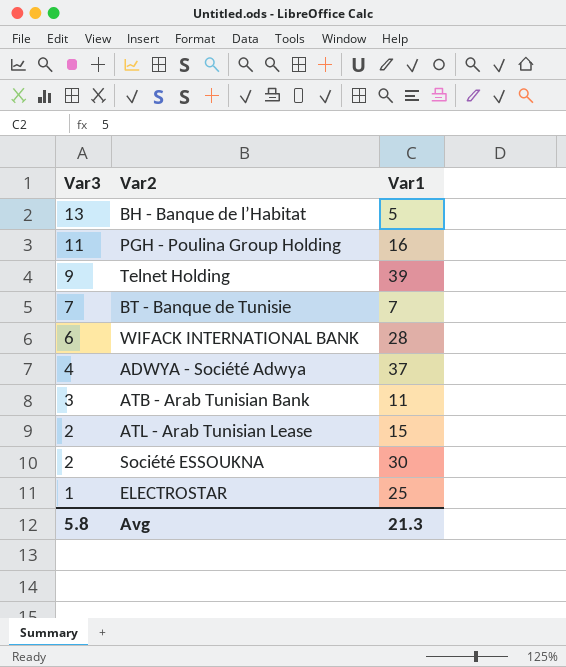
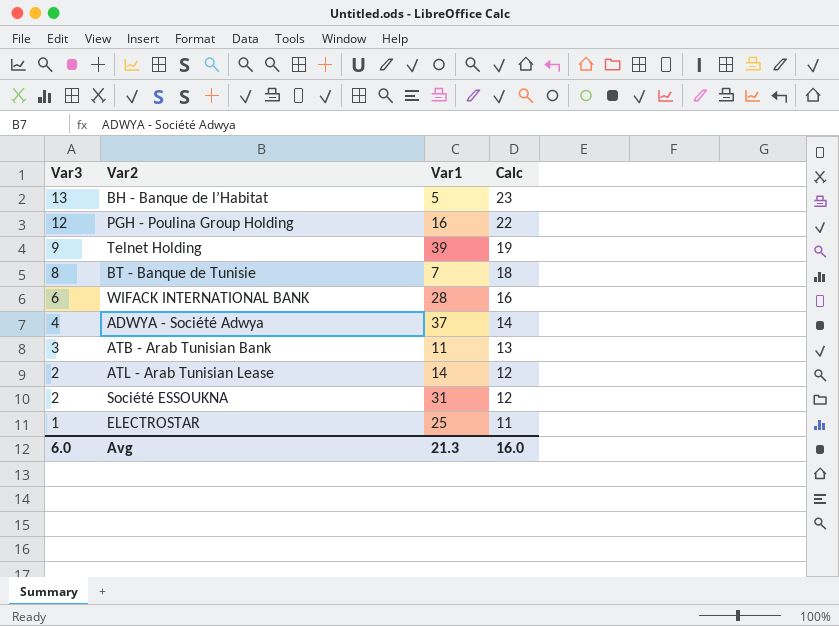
column Calc | formula: none -> [Var3] + 10
PGH - Poulina Group Holding | Var3: 11 -> 12
BT - Banque de Tunisie | Var3: 7 -> 8
ATL - Arab Tunisian Lease | Var1: 15 -> 14
Société ESSOUKNA | Var1: 30 -> 31
Avg | Var3: 5.8 -> 6.0

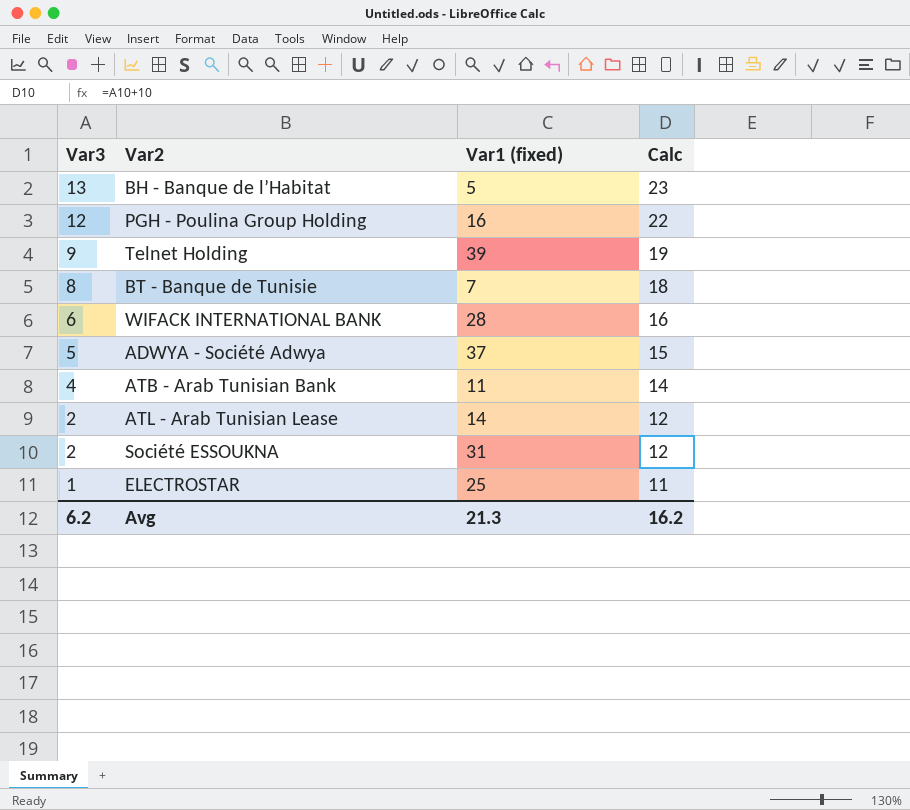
column name: Var1 -> Var1 (fixed)
ADWYA - Société Adwya | Var3: 4 -> 5
ADWYA - Société Adwya | Calc: 14 -> 15
ATB - Arab Tunisian Bank | Var3: 3 -> 4
ATB - Arab Tunisian Bank | Calc: 13 -> 14
Avg | Var3: 6.0 -> 6.2
Avg | Calc: 16.0 -> 16.2

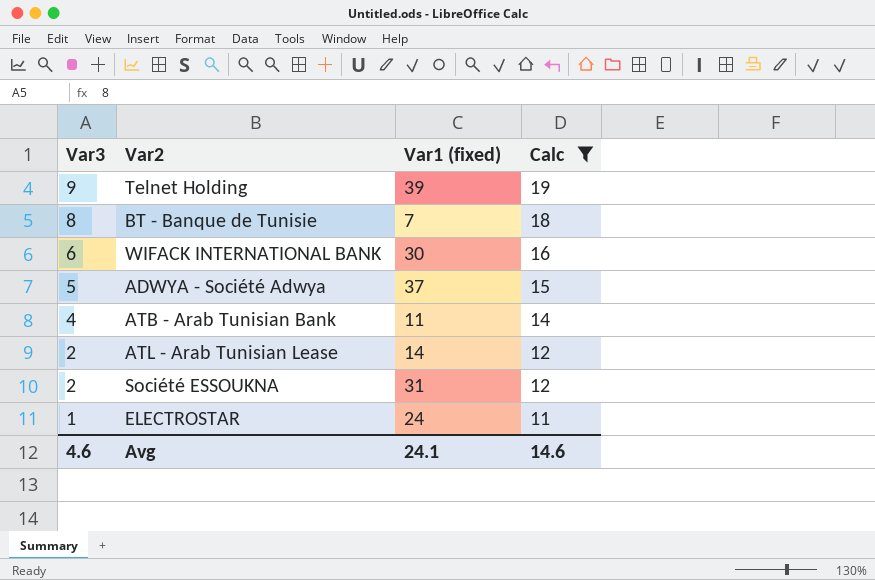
filter: none -> Calc <= 19
WIFACK INTERNATIONAL BANK | Var1 (fixed): 28 -> 30
ELECTROSTAR | Var1 (fixed): 25 -> 24
Avg | Var3: 6.2 -> 4.6
Avg | Var1 (fixed): 21.3 -> 24.1
Avg | Calc: 16.2 -> 14.6

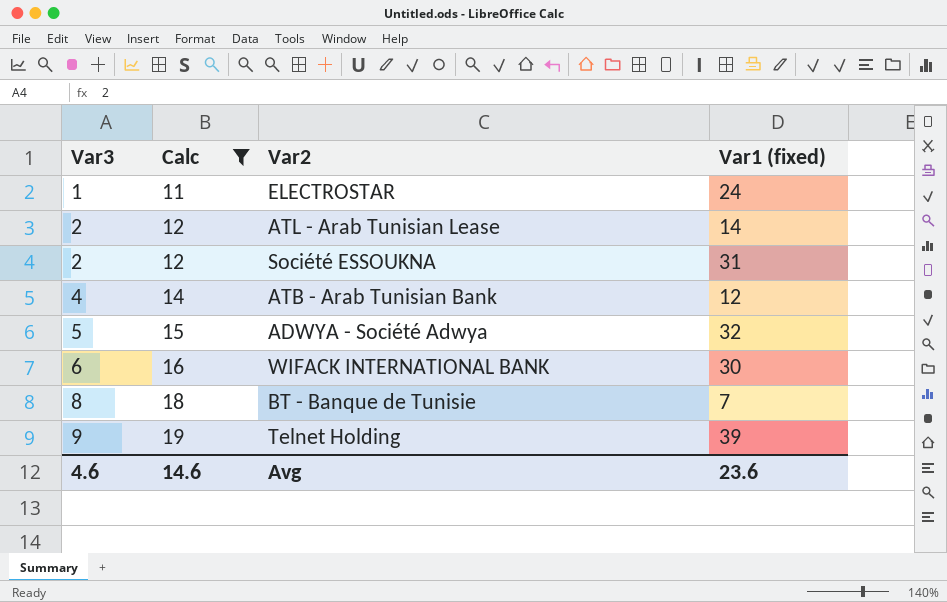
row order: Var3 descending -> Var3 ascending
column Calc | position: 4 -> 2
ATB - Arab Tunisian Bank | Var1 (fixed): 11 -> 12
ADWYA - Société Adwya | Var1 (fixed): 37 -> 32
Avg | Var1 (fixed): 24.1 -> 23.6

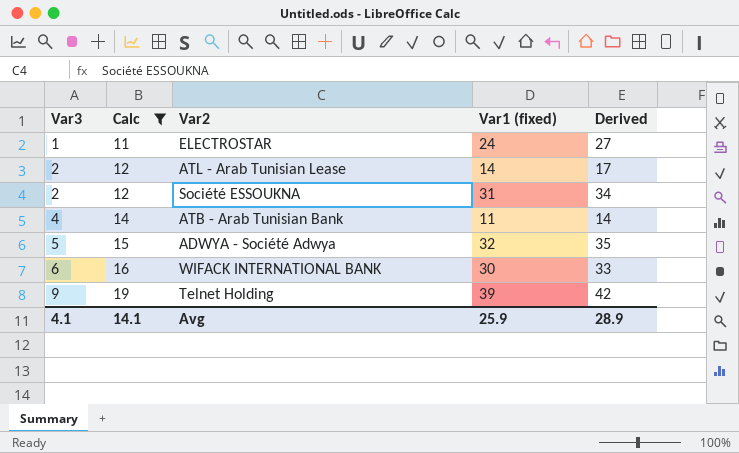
column Derived | formula: none -> [Var1 (fixed)] + 3
row BT - Banque de Tunisie: 8 | 18 | 7 -> none
ATB - Arab Tunisian Bank | Var1 (fixed): 12 -> 11
Avg | Var3: 4.6 -> 4.1
Avg | Calc: 14.6 -> 14.1
Avg | Var1 (fixed): 23.6 -> 25.9

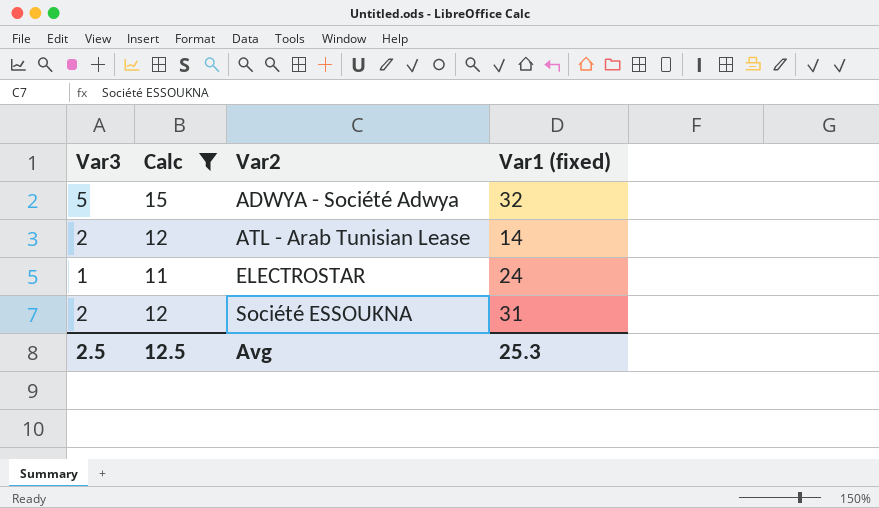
row order: Var3 ascending -> Var2 ascending
column Derived | formula: [Var1 (fixed)] + 3 -> none
row ATB - Arab Tunisian Bank: 4 | 14 | 11 | 14 -> none
row WIFACK INTERNATIONAL BANK: 6 | 16 | 30 | 33 -> none
row Telnet Holding: 9 | 19 | 39 | 42 -> none
Avg | Var3: 4.1 -> 2.5
Avg | Calc: 14.1 -> 12.5
Avg | Var1 (fixed): 25.9 -> 25.3

